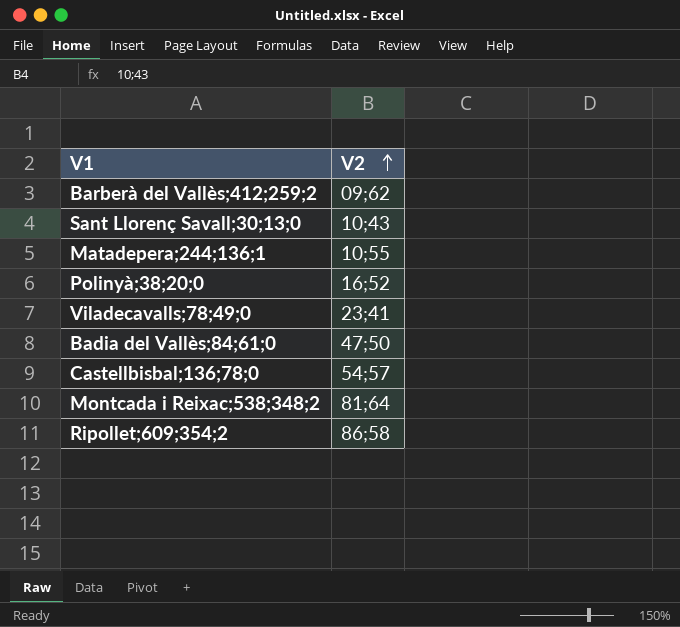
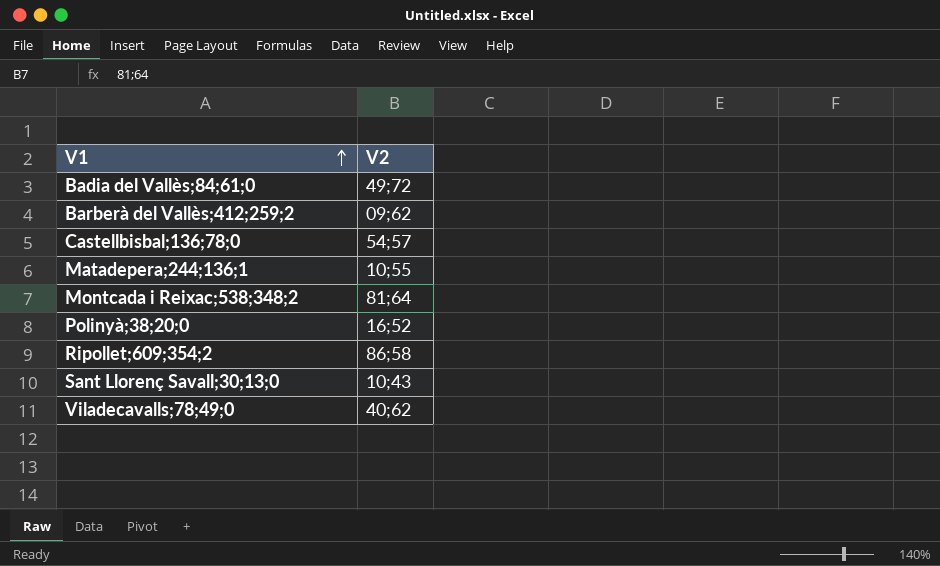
row order: V2 ascending -> V1 ascending
Badia del Vallès;84;61;0 | V2: 47;50 -> 49;72
Viladecavalls;78;49;0 | V2: 23;41 -> 40;62

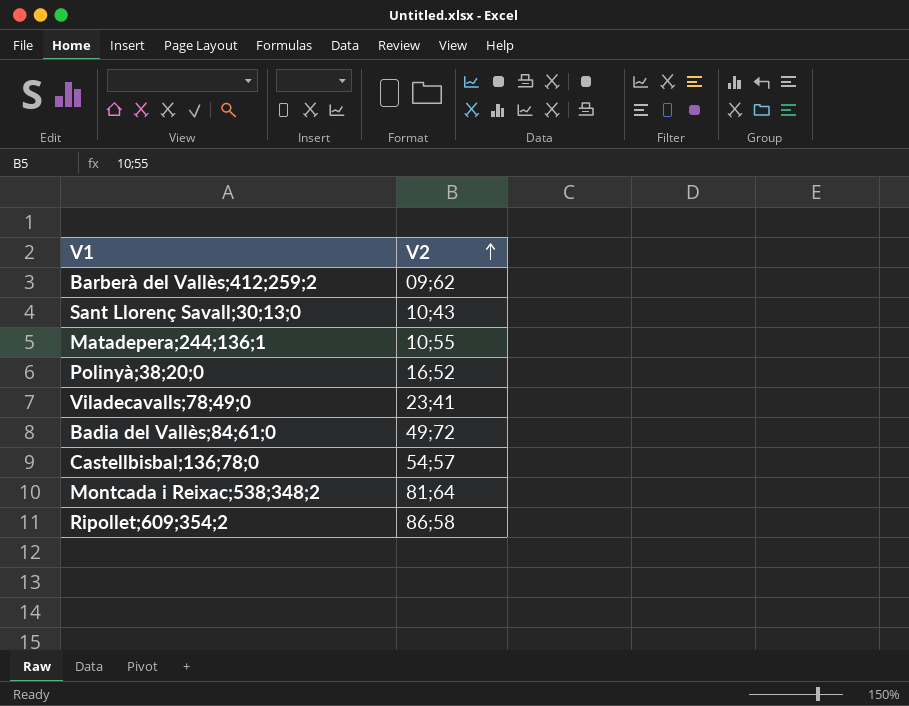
row order: V1 ascending -> V2 ascending
Viladecavalls;78;49;0 | V2: 40;62 -> 23;41

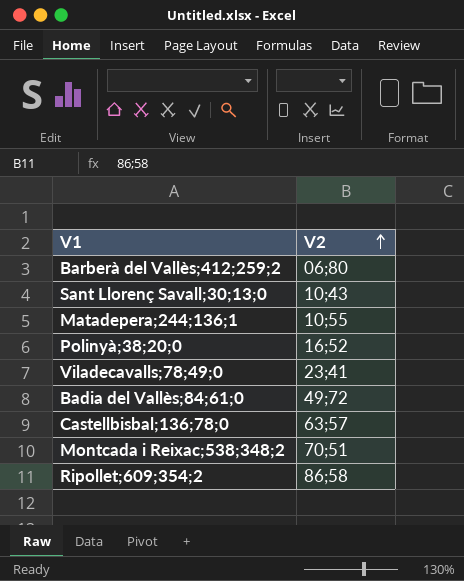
Barberà del Vallès;412;259;2 | V2: 09;62 -> 06;80
Castellbisbal;136;78;0 | V2: 54;57 -> 63;57
Montcada i Reixac;538;348;2 | V2: 81;64 -> 70;51

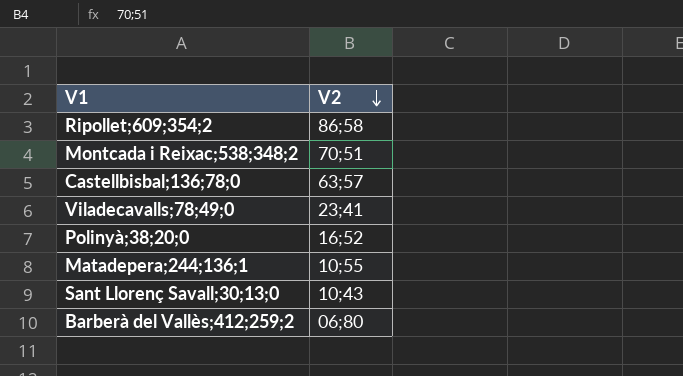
row order: V2 ascending -> V2 descending
row Badia del Vallès;84;61;0: 49;72 -> none

